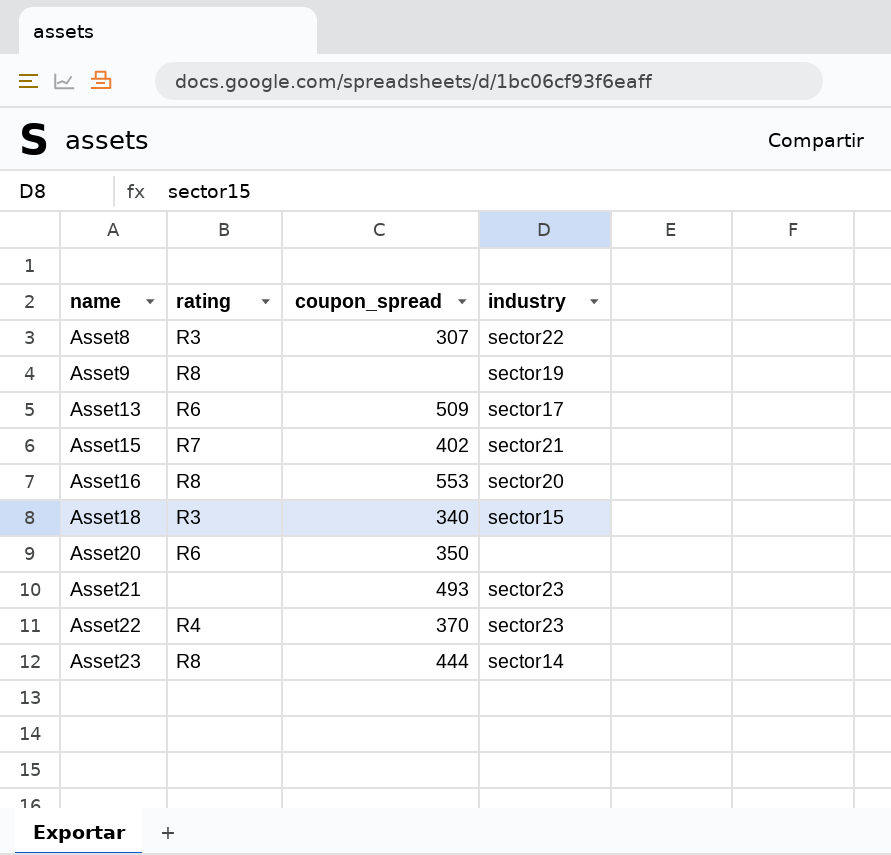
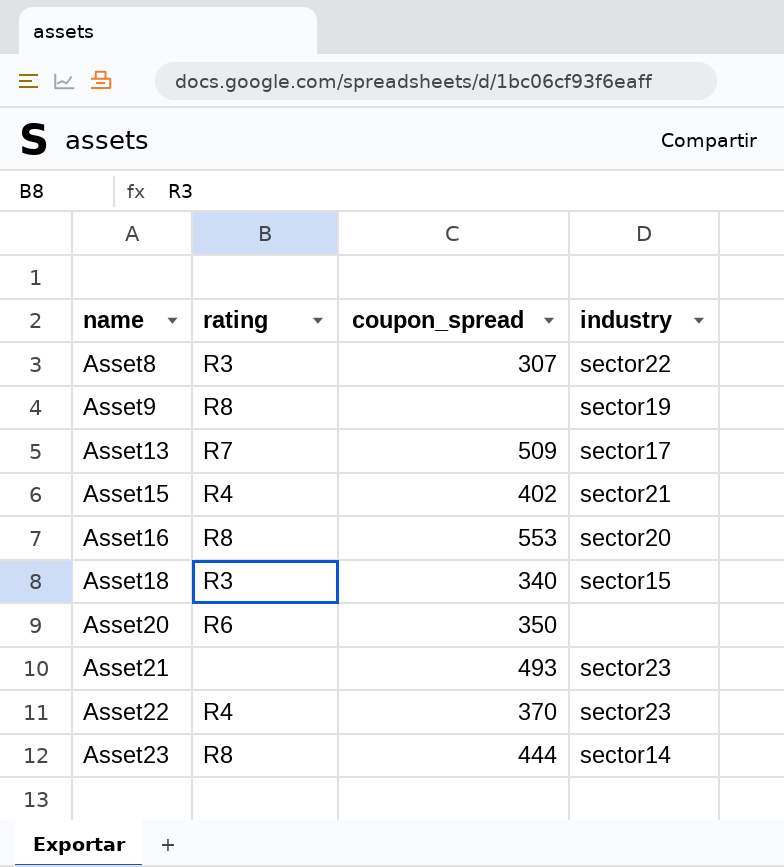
Asset13 | rating: R6 -> R7
Asset15 | rating: R7 -> R4

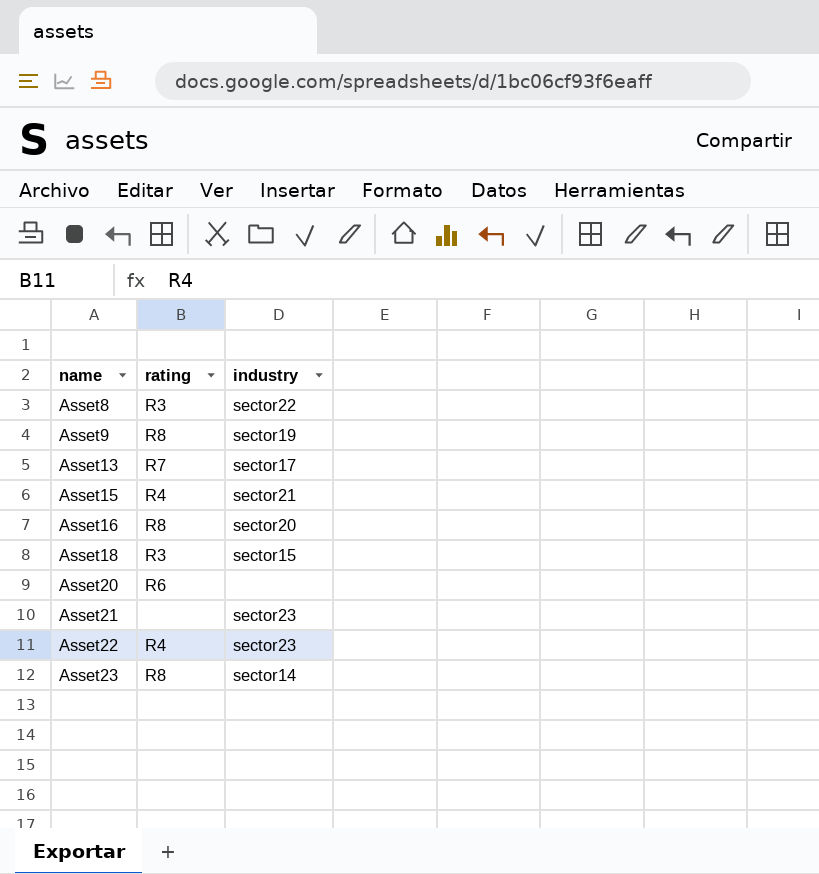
column coupon_spread | position: 3 -> none

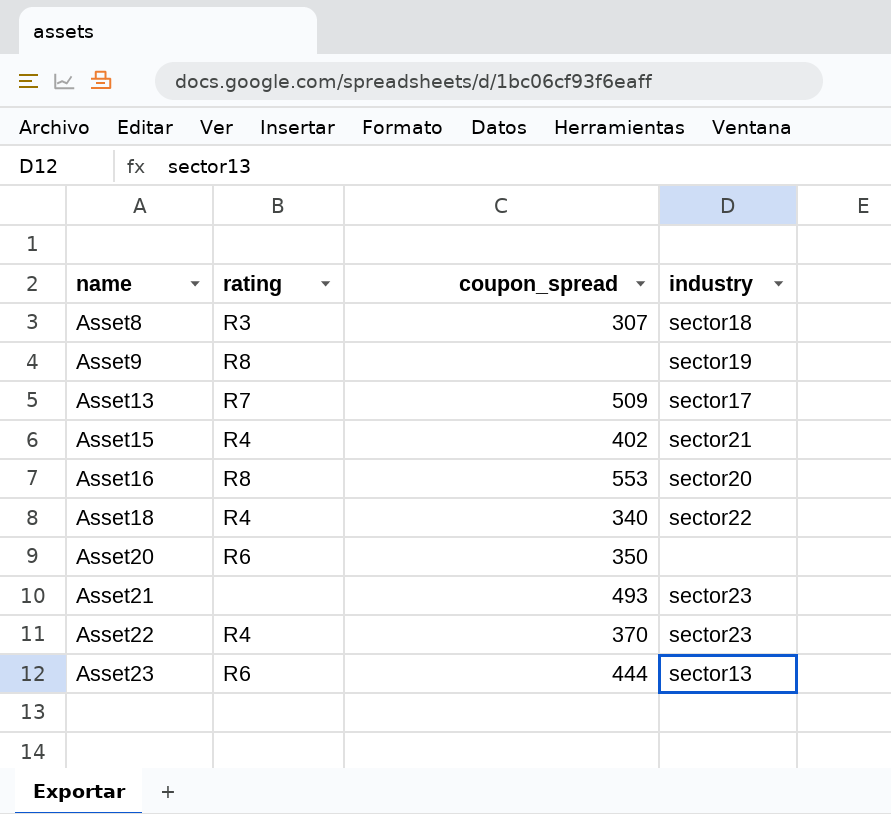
column coupon_spread | position: none -> 3
Asset8 | industry: sector22 -> sector18
Asset18 | rating: R3 -> R4
Asset18 | industry: sector15 -> sector22
Asset23 | rating: R8 -> R6
Asset23 | industry: sector14 -> sector13

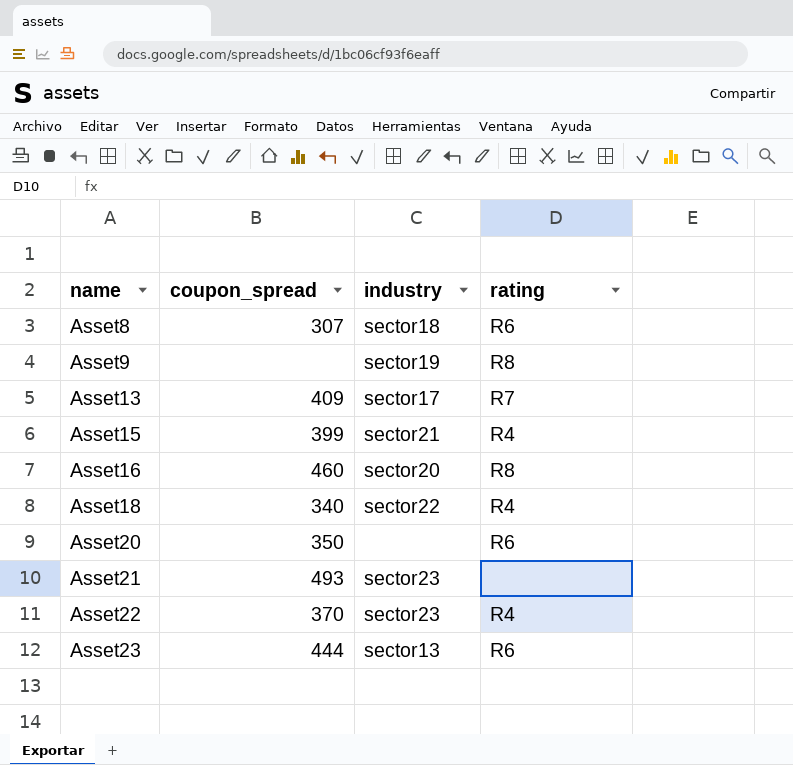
column rating | position: 2 -> 4
Asset8 | rating: R3 -> R6
Asset13 | coupon_spread: 509 -> 409
Asset15 | coupon_spread: 402 -> 399
Asset16 | coupon_spread: 553 -> 460

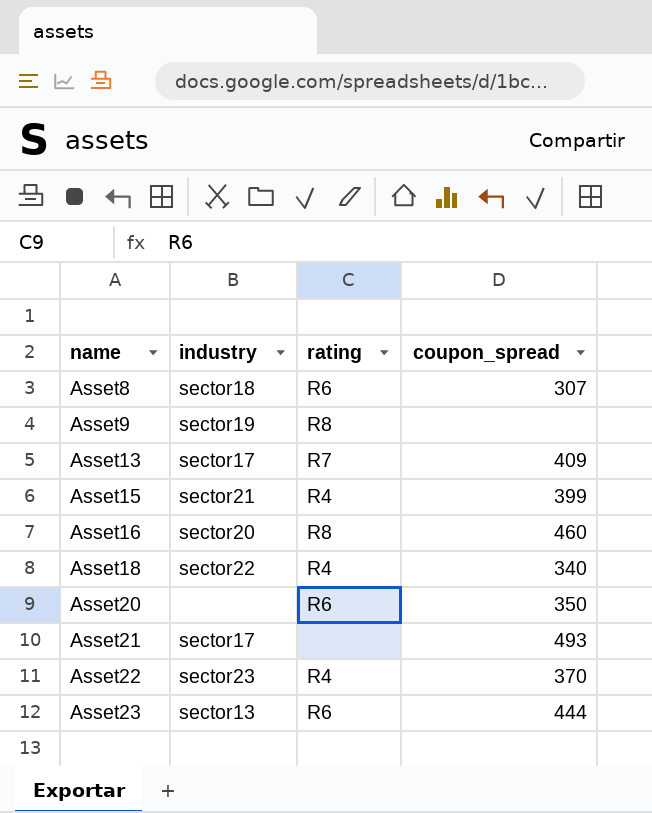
column coupon_spread | position: 2 -> 4
Asset21 | industry: sector23 -> sector17

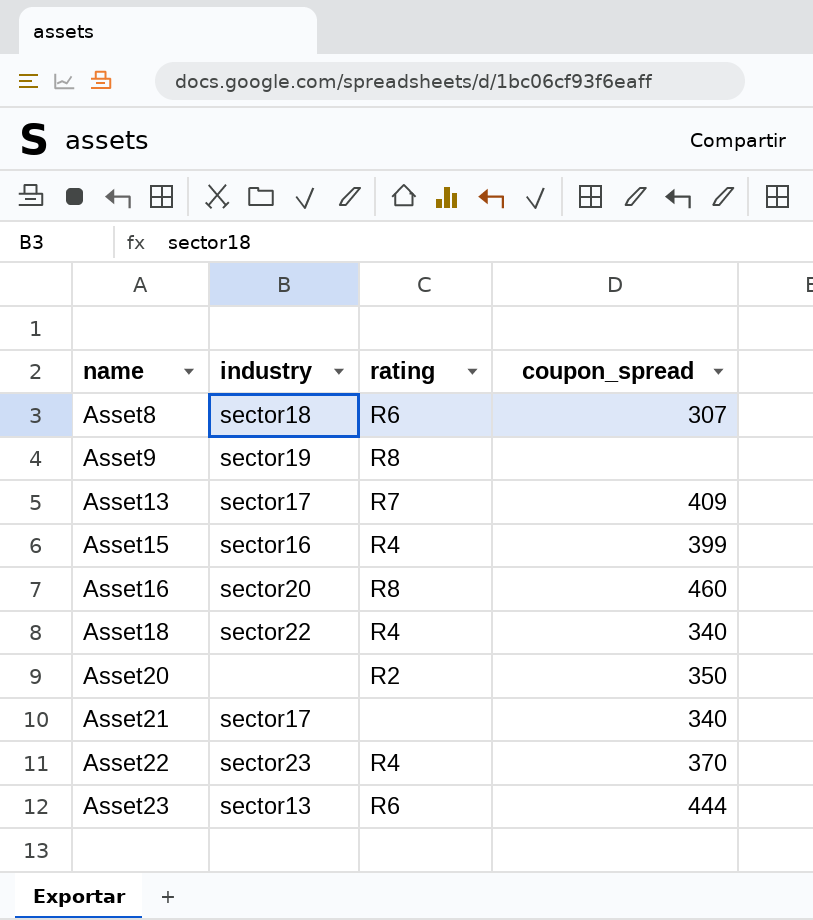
Asset15 | industry: sector21 -> sector16
Asset20 | rating: R6 -> R2
Asset21 | coupon_spread: 493 -> 340

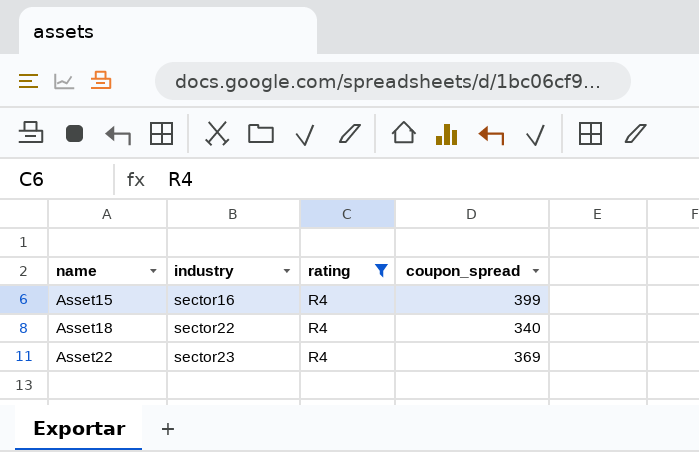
filter: none -> rating = R4
Asset22 | coupon_spread: 370 -> 369

